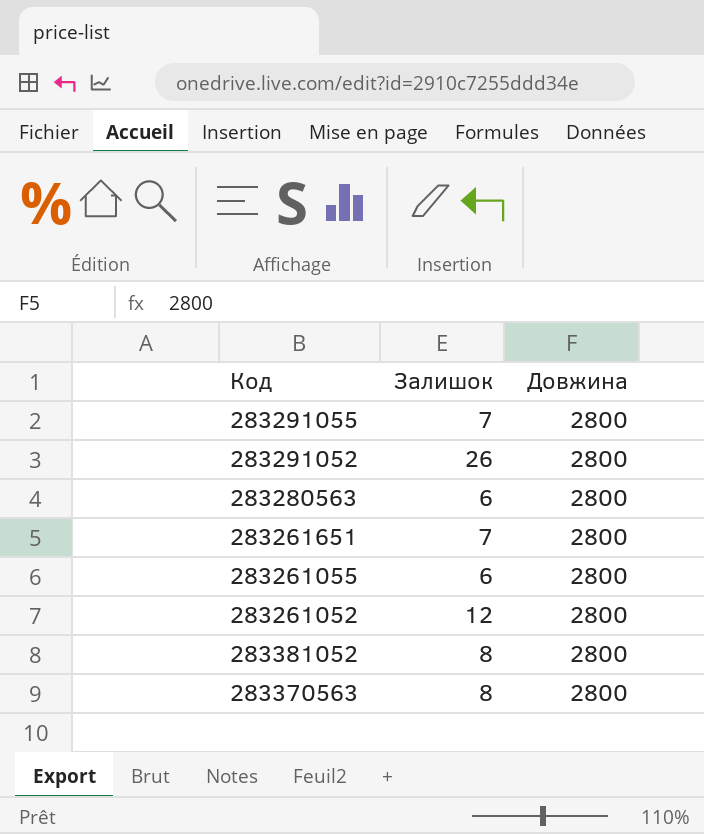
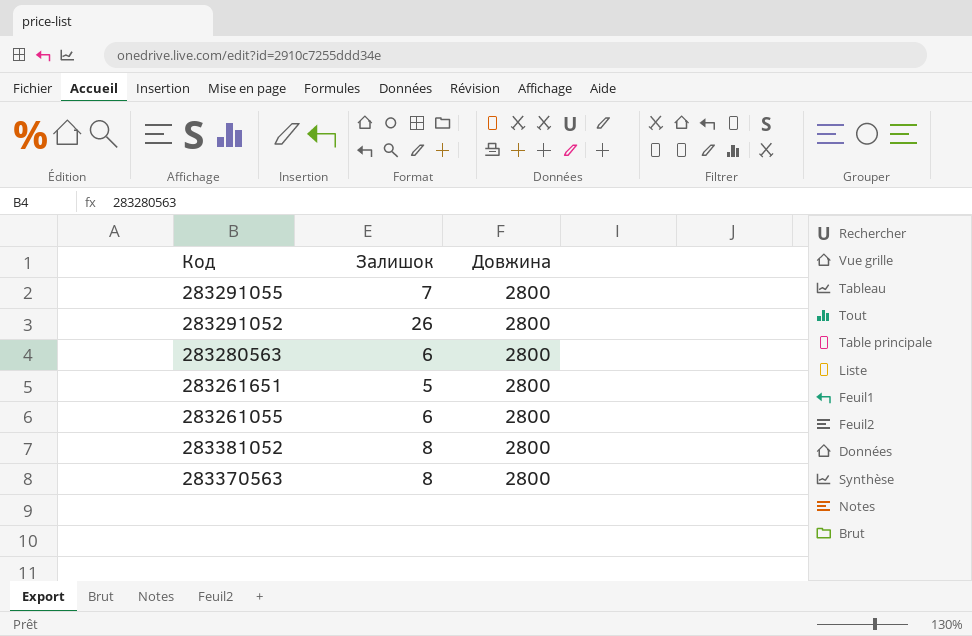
row 283261052: 12 | 2800 -> none
283261651 | Залишок: 7 -> 5

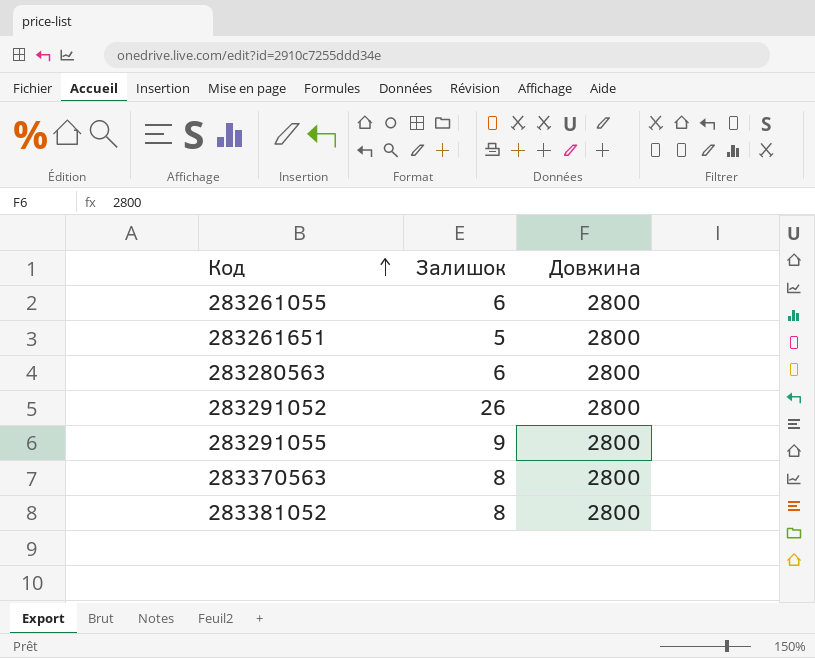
row order: none -> Код ascending
283291055 | Залишок: 7 -> 9

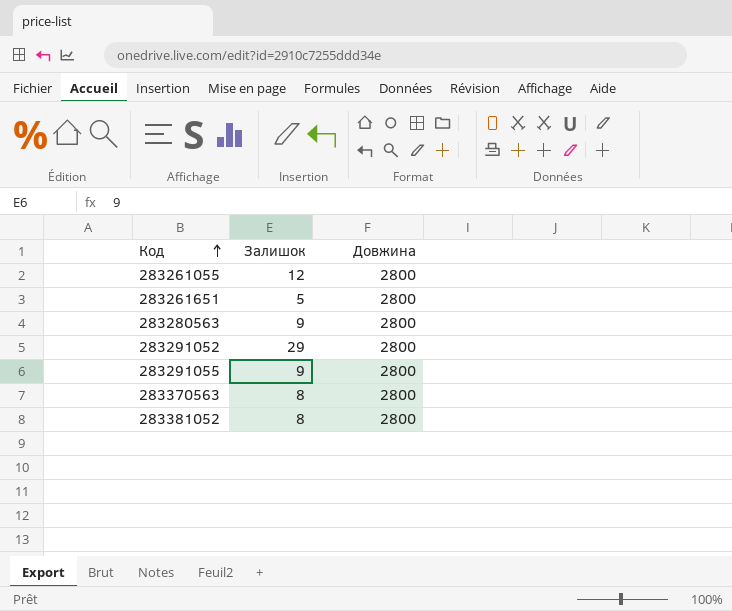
283261055 | Залишок: 6 -> 12
283280563 | Залишок: 6 -> 9
283291052 | Залишок: 26 -> 29

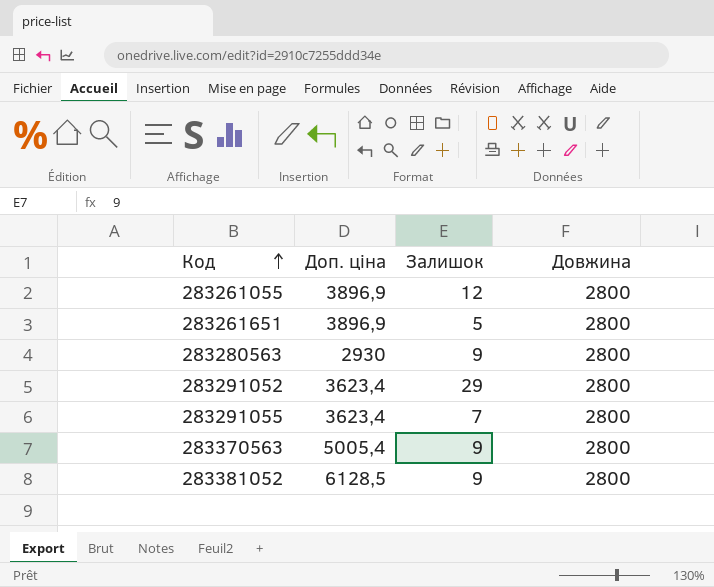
column Доп. ціна | position: none -> 2
283291055 | Залишок: 9 -> 7
283370563 | Залишок: 8 -> 9
283381052 | Залишок: 8 -> 9

